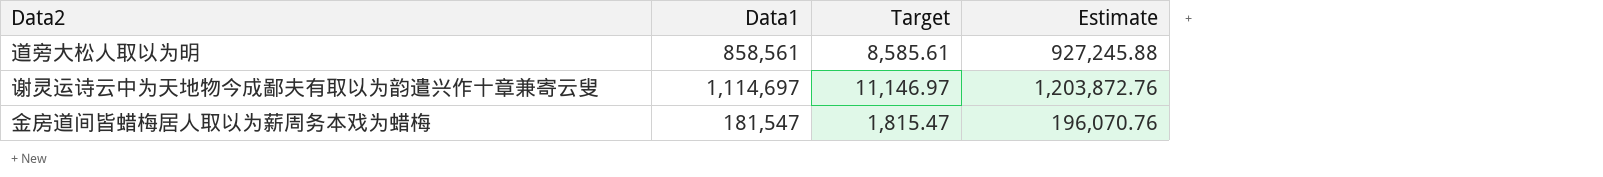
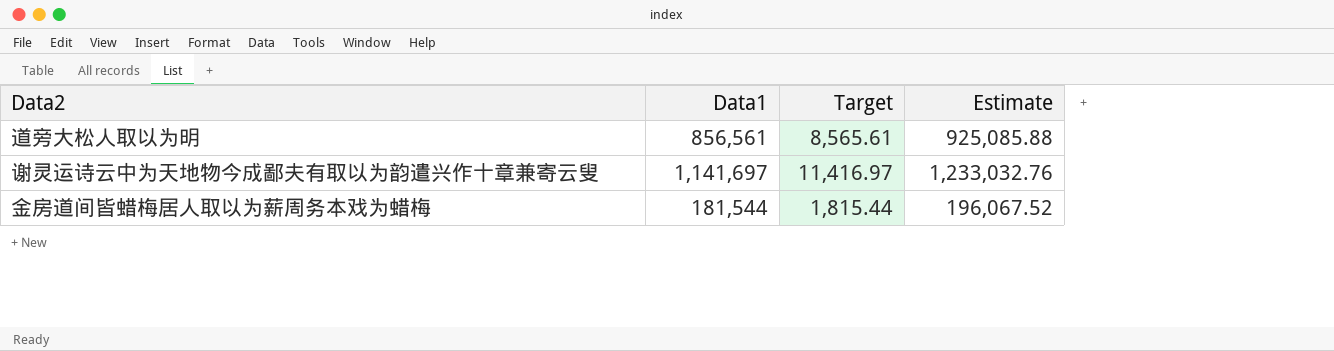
道旁大松人取以为明 | Data1: 858,561 -> 856,561
道旁大松人取以为明 | Target: 8,585.61 -> 8,565.61
道旁大松人取以为明 | Estimate: 927,245.88 -> 925,085.88
谢灵运诗云中为天地物今成鄙夫有取以为韵遣兴作十章兼寄云叟 | Data1: 1,114,697 -> 1,141,697
谢灵运诗云中为天地物今成鄙夫有取以为韵遣兴作十章兼寄云叟 | Target: 11,146.97 -> 11,416.97
谢灵运诗云中为天地物今成鄙夫有取以为韵遣兴作十章兼寄云叟 | Estimate: 1,203,872.76 -> 1,233,032.76
金房道间皆蜡梅居人取以为薪周务本戏为蜡梅 | Data1: 181,547 -> 181,544
金房道间皆蜡梅居人取以为薪周务本戏为蜡梅 | Target: 1,815.47 -> 1,815.44
金房道间皆蜡梅居人取以为薪周务本戏为蜡梅 | Estimate: 196,070.76 -> 196,067.52

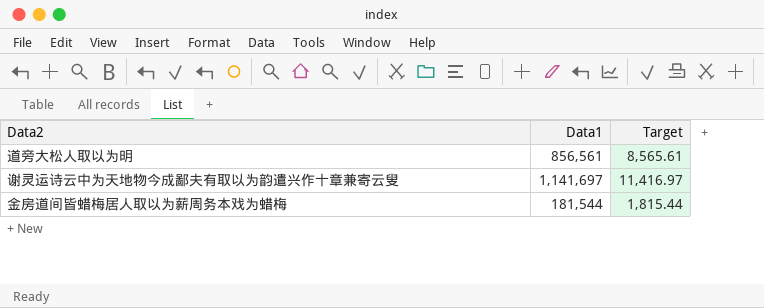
column Estimate | formula: [Data1] * 1.08 -> none

